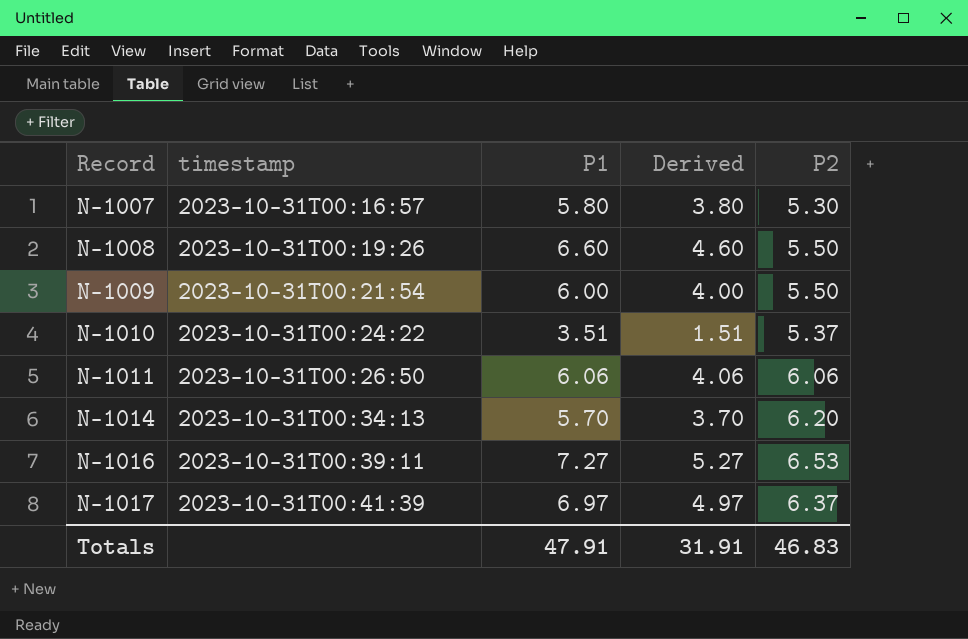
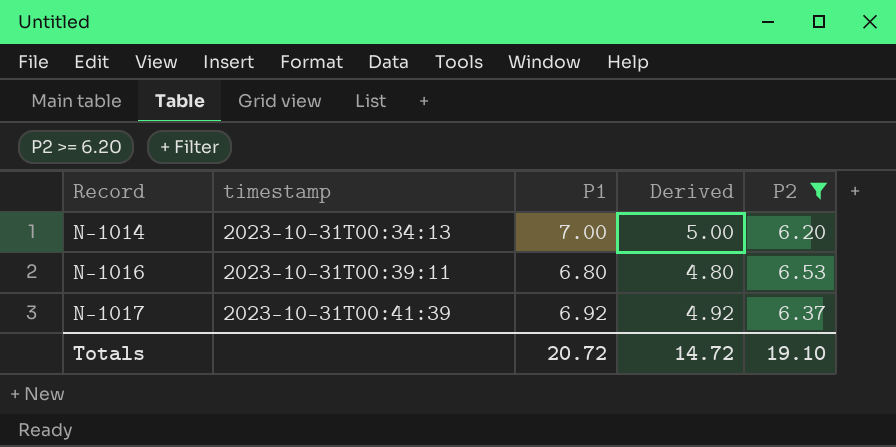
filter: none -> P2 >= 6.20
N-1014 | P1: 5.70 -> 7.00
N-1014 | Derived: 3.70 -> 5.00
N-1016 | P1: 7.27 -> 6.80
N-1016 | Derived: 5.27 -> 4.80
N-1017 | P1: 6.97 -> 6.92
N-1017 | Derived: 4.97 -> 4.92
Totals | P1: 47.91 -> 20.72
Totals | Derived: 31.91 -> 14.72
Totals | P2: 46.83 -> 19.10

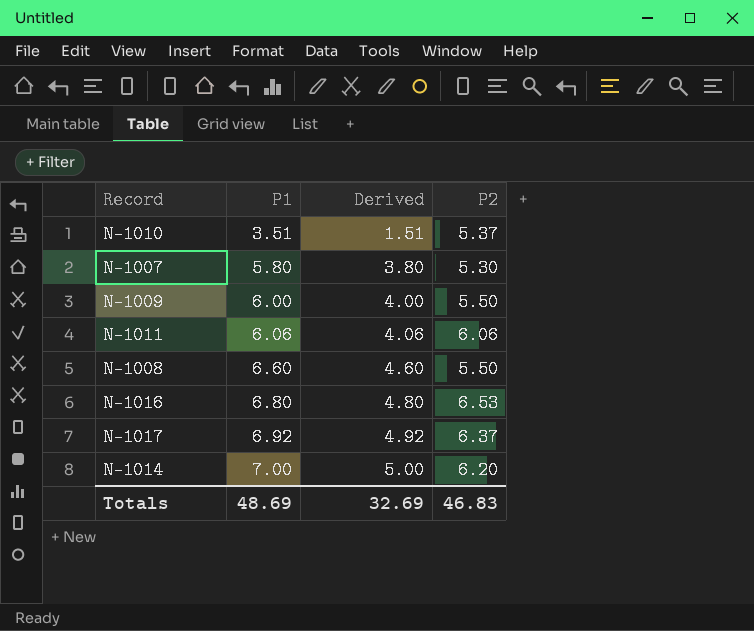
filter: P2 >= 6.20 -> none
row order: Record ascending -> P1 ascending
column timestamp | position: 2 -> none
Totals | P1: 20.72 -> 48.69
Totals | Derived: 14.72 -> 32.69
Totals | P2: 19.10 -> 46.83

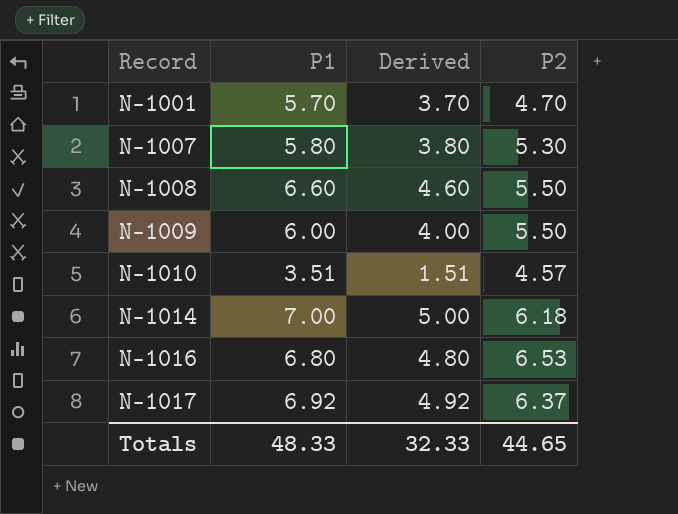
row order: P1 ascending -> Record ascending
row N-1011: 6.06 | 4.06 | 6.06 -> none
row N-1001: none -> 5.70 | 3.70 | 4.70
N-1010 | P2: 5.37 -> 4.57
N-1014 | P2: 6.20 -> 6.18
Totals | P1: 48.69 -> 48.33
Totals | Derived: 32.69 -> 32.33
Totals | P2: 46.83 -> 44.65

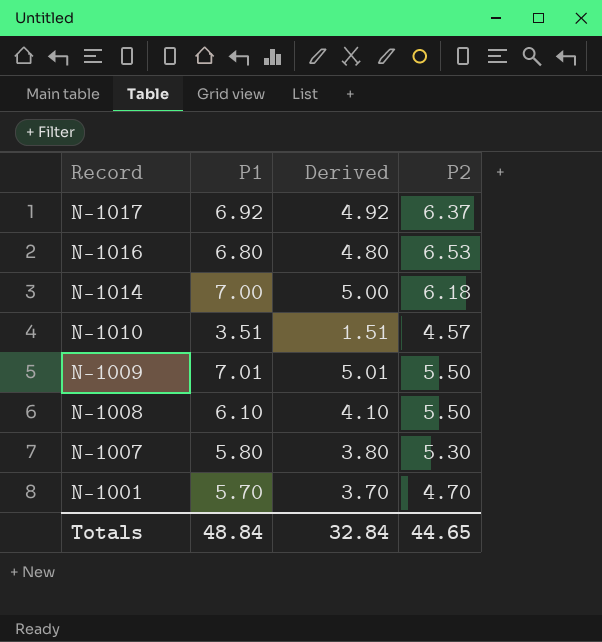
row order: Record ascending -> Record descending
N-1009 | P1: 6.00 -> 7.01
N-1009 | Derived: 4.00 -> 5.01
N-1008 | P1: 6.60 -> 6.10
N-1008 | Derived: 4.60 -> 4.10
Totals | P1: 48.33 -> 48.84
Totals | Derived: 32.33 -> 32.84

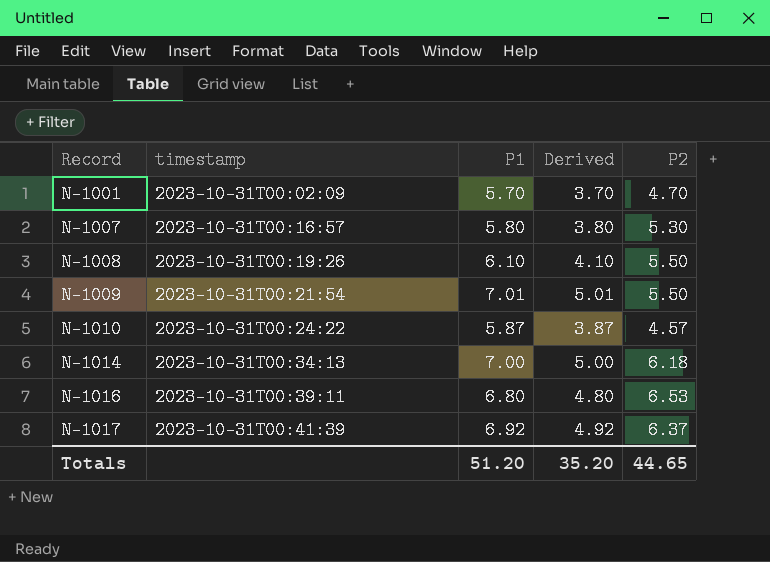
row order: Record descending -> Record ascending
column timestamp | position: none -> 2
N-1010 | P1: 3.51 -> 5.87
N-1010 | Derived: 1.51 -> 3.87
Totals | P1: 48.84 -> 51.20
Totals | Derived: 32.84 -> 35.20

